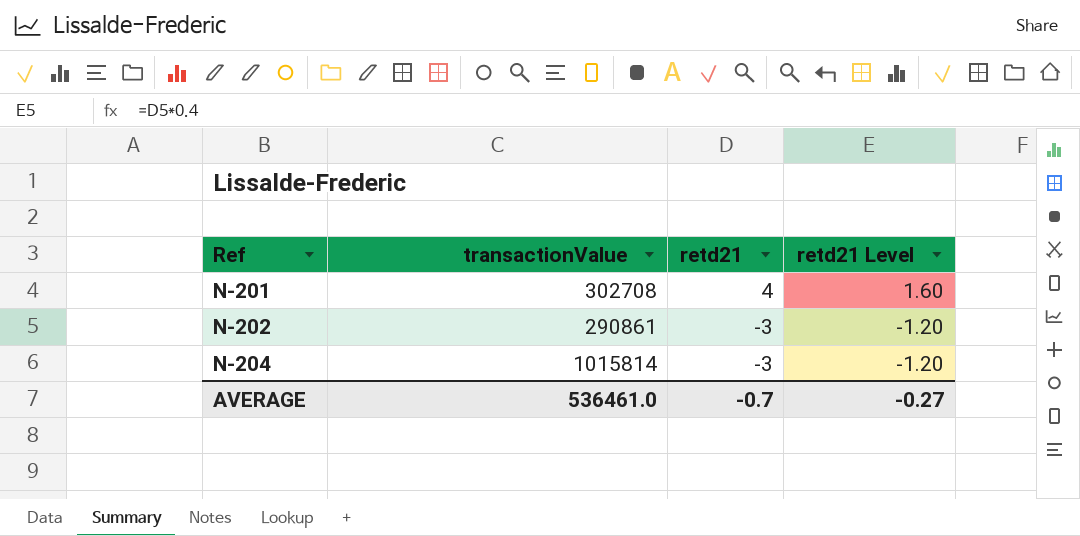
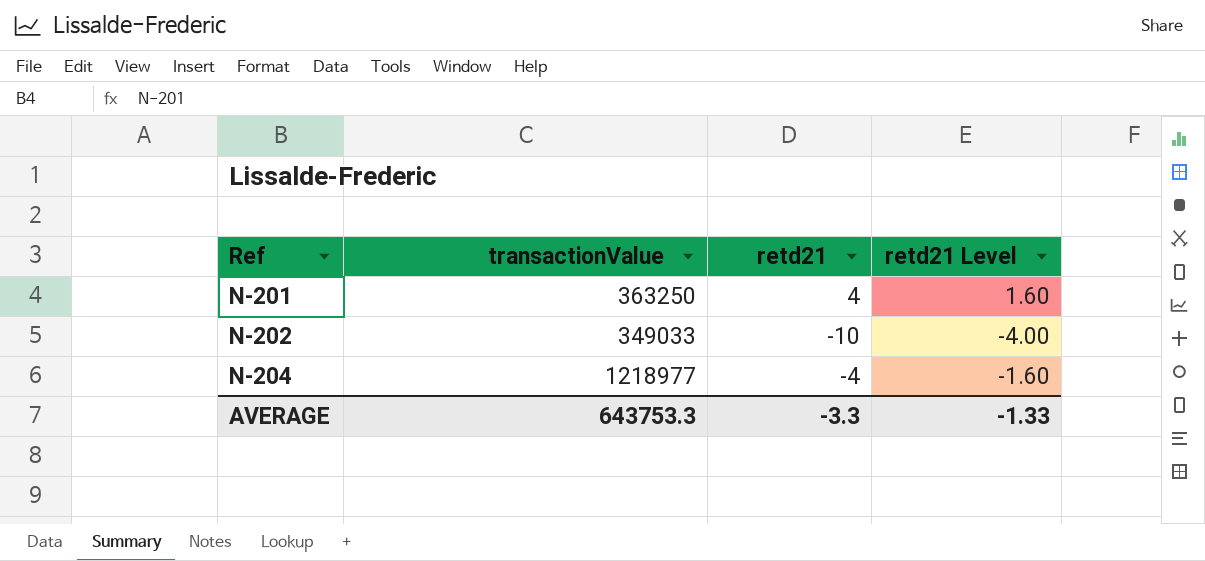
N-201 | transactionValue: 302708 -> 363250
N-202 | transactionValue: 290861 -> 349033
N-202 | retd21: -3 -> -10
N-202 | retd21 Level: -1.20 -> -4.00
N-204 | transactionValue: 1015814 -> 1218977
N-204 | retd21: -3 -> -4
N-204 | retd21 Level: -1.20 -> -1.60
AVERAGE | transactionValue: 536461.0 -> 643753.3
AVERAGE | retd21: -0.7 -> -3.3
AVERAGE | retd21 Level: -0.27 -> -1.33

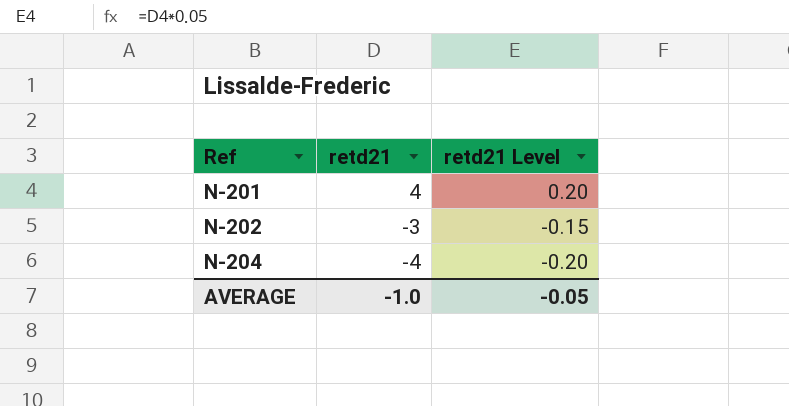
column transactionValue | position: 2 -> none
column retd21 Level | formula: [retd21] * 0.4 -> [retd21] * 0.05
N-202 | retd21: -10 -> -3
AVERAGE | retd21: -3.3 -> -1.0
AVERAGE | retd21 Level: -1.33 -> -0.05

